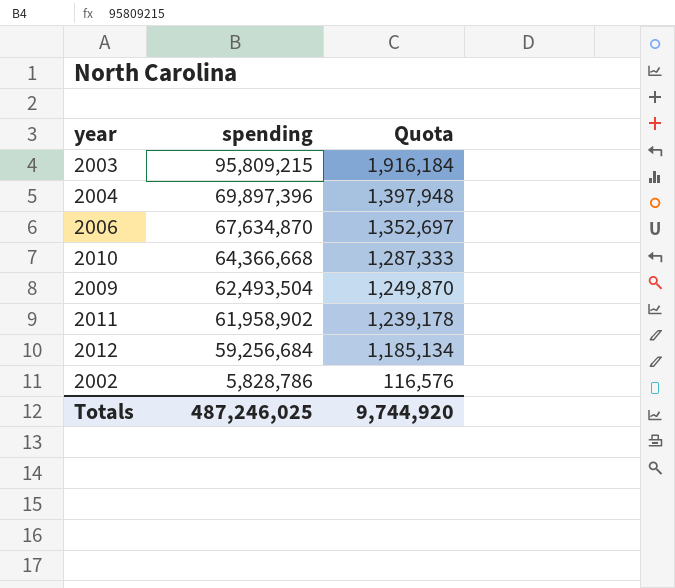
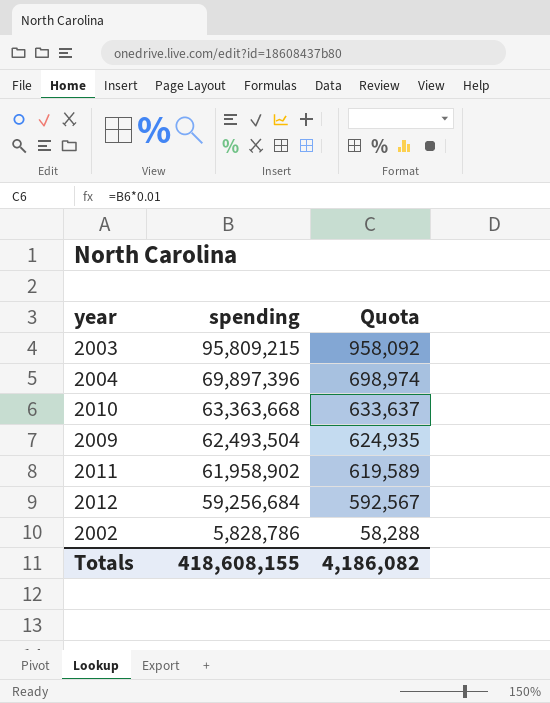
column Quota | formula: [spending] * 0.02 -> [spending] * 0.01
row 2006: 67,634,870 | 1,352,697 -> none
2010 | spending: 64,366,668 -> 63,363,668
Totals | spending: 487,246,025 -> 418,608,155
Totals | Quota: 9,744,920 -> 4,186,082

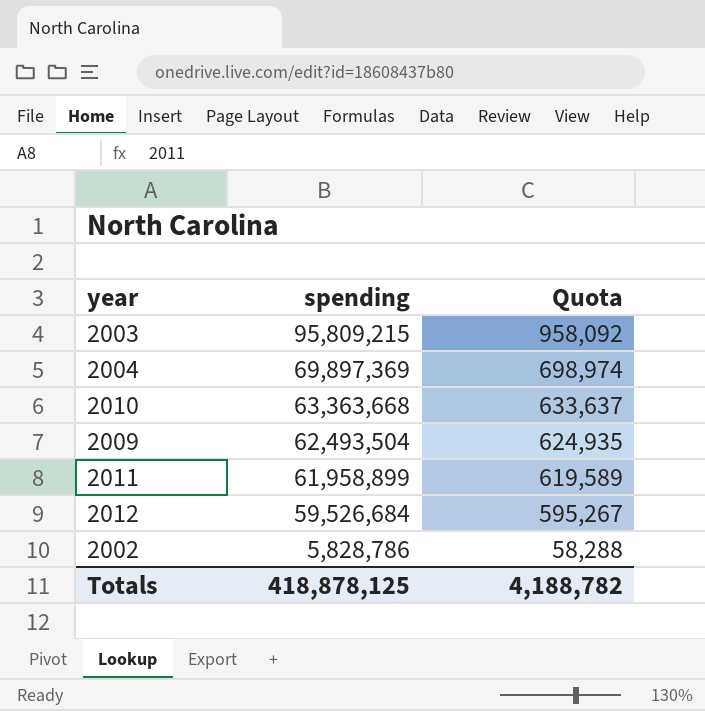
2004 | spending: 69,897,396 -> 69,897,369
2011 | spending: 61,958,902 -> 61,958,899
2012 | spending: 59,256,684 -> 59,526,684
2012 | Quota: 592,567 -> 595,267
Totals | spending: 418,608,155 -> 418,878,125
Totals | Quota: 4,186,082 -> 4,188,782

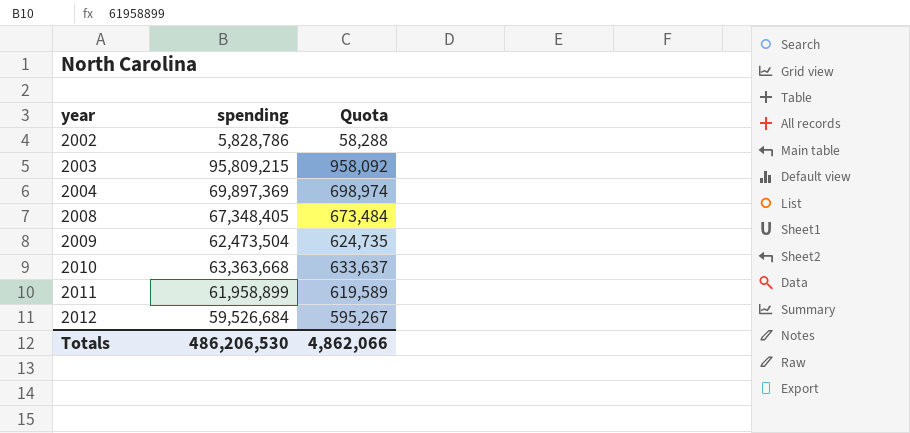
row order: spending descending -> year ascending
row 2008: none -> 67,348,405 | 673,484
2009 | spending: 62,493,504 -> 62,473,504
2009 | Quota: 624,935 -> 624,735
Totals | spending: 418,878,125 -> 486,206,530
Totals | Quota: 4,188,782 -> 4,862,066

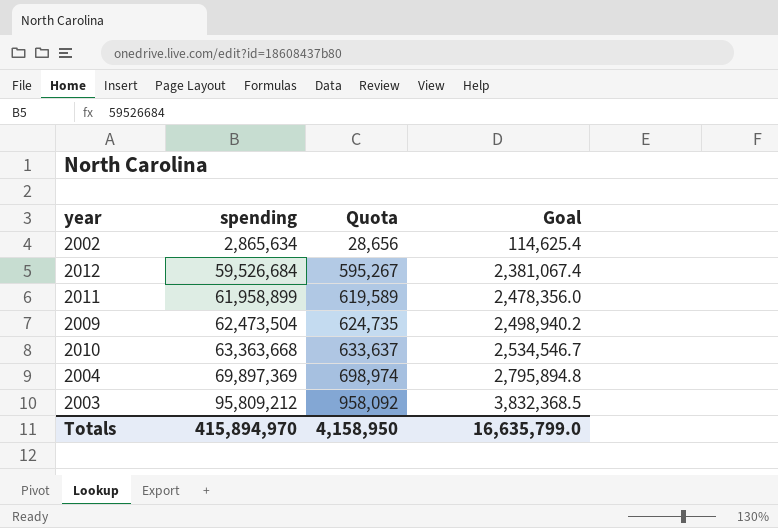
row order: year ascending -> spending ascending
column Goal | formula: none -> [spending] * 0.04
row 2008: 67,348,405 | 673,484 -> none
2002 | spending: 5,828,786 -> 2,865,634
2002 | Quota: 58,288 -> 28,656
2003 | spending: 95,809,215 -> 95,809,212
Totals | spending: 486,206,530 -> 415,894,970
Totals | Quota: 4,862,066 -> 4,158,950

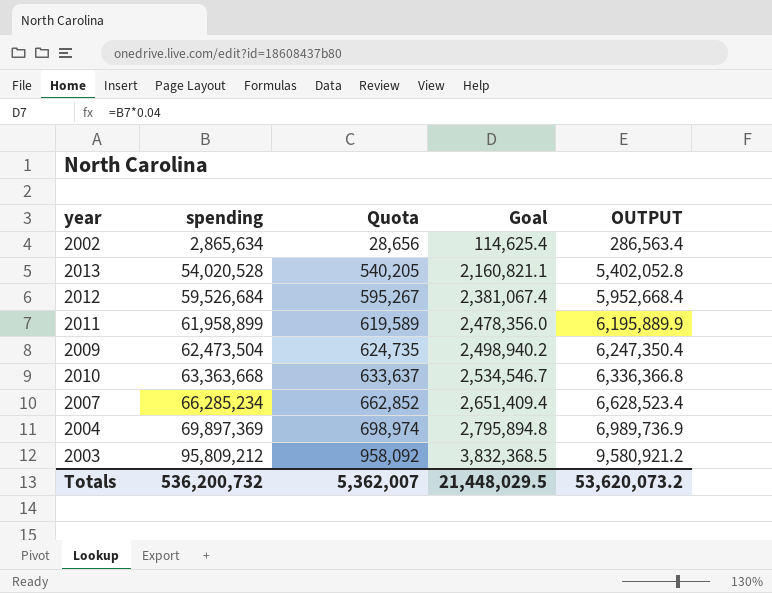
column OUTPUT | formula: none -> [spending] * 0.1
row 2013: none -> 54,020,528 | 540,205 | 2,160,821.1 | 5,402,052.8
row 2007: none -> 66,285,234 | 662,852 | 2,651,409.4 | 6,628,523.4
Totals | spending: 415,894,970 -> 536,200,732
Totals | Quota: 4,158,950 -> 5,362,007
Totals | Goal: 16,635,799.0 -> 21,448,029.5

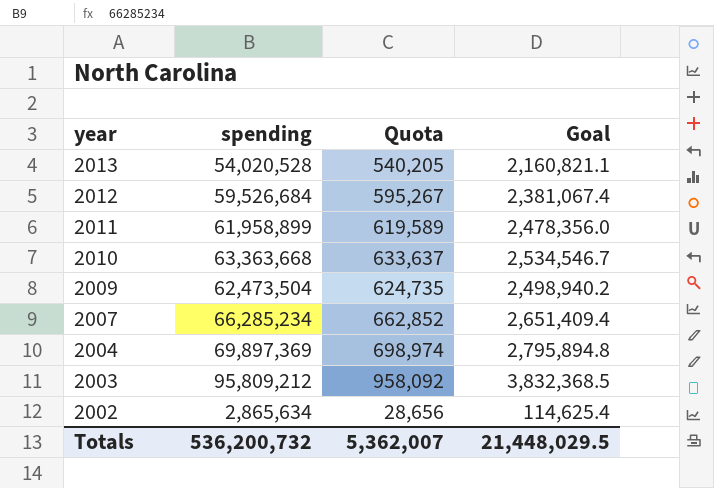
row order: spending ascending -> year descending
column OUTPUT | formula: [spending] * 0.1 -> none

